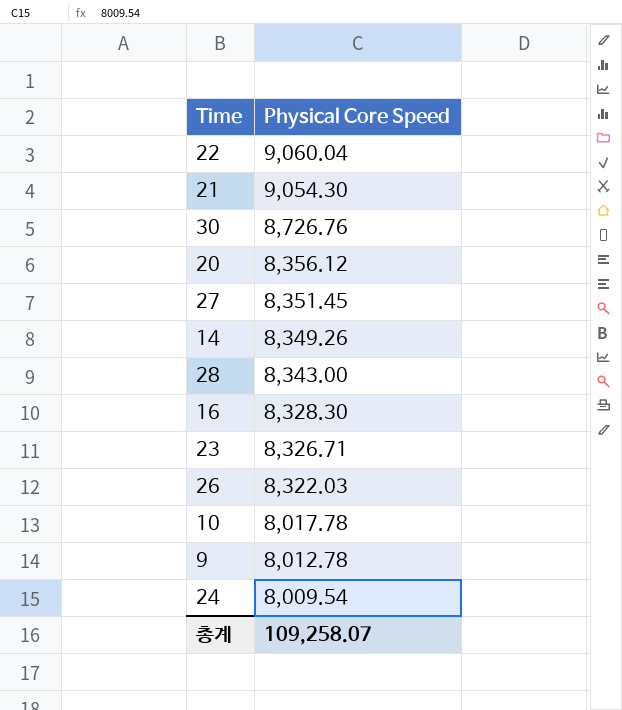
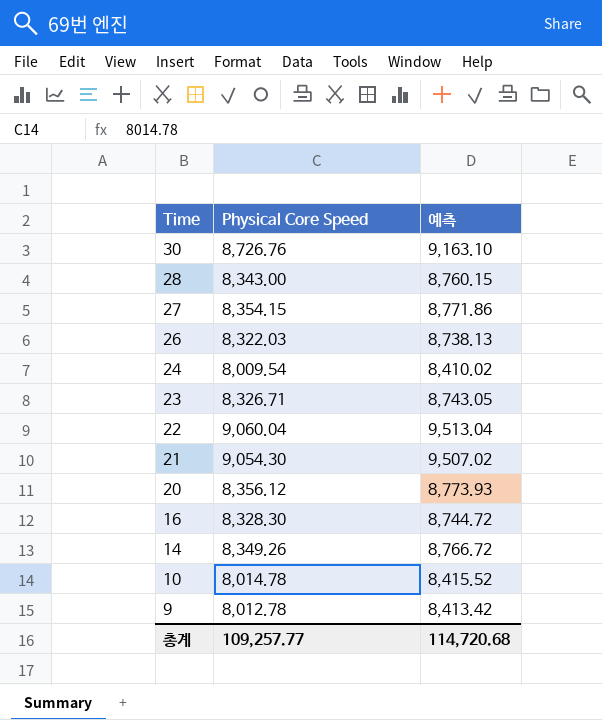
row order: Physical Core Speed descending -> Time descending
column 예측 | formula: none -> [Physical Core Speed] * 1.05
27 | Physical Core Speed: 8,351.45 -> 8,354.15
10 | Physical Core Speed: 8,017.78 -> 8,014.78
총계 | Physical Core Speed: 109,258.07 -> 109,257.77

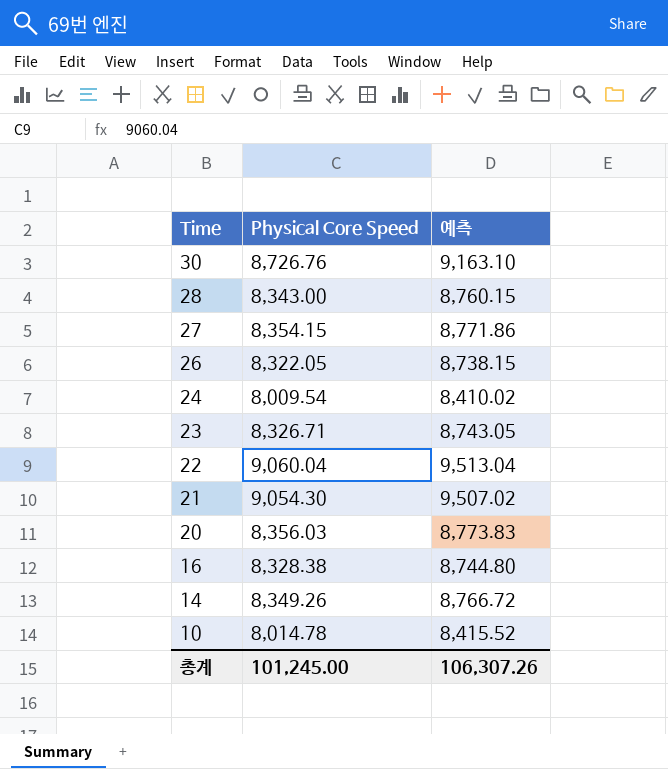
row 9: 8,012.78 | 8,413.42 -> none
26 | Physical Core Speed: 8,322.03 -> 8,322.05
26 | 예측: 8,738.13 -> 8,738.15
20 | Physical Core Speed: 8,356.12 -> 8,356.03
20 | 예측: 8,773.93 -> 8,773.83
16 | Physical Core Speed: 8,328.30 -> 8,328.38
16 | 예측: 8,744.72 -> 8,744.80
총계 | Physical Core Speed: 109,257.77 -> 101,245.00
총계 | 예측: 114,720.68 -> 106,307.26

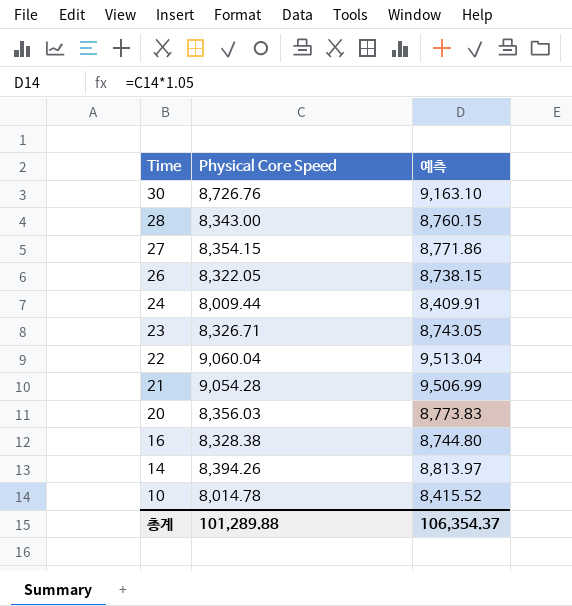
24 | Physical Core Speed: 8,009.54 -> 8,009.44
24 | 예측: 8,410.02 -> 8,409.91
21 | Physical Core Speed: 9,054.30 -> 9,054.28
21 | 예측: 9,507.02 -> 9,506.99
14 | Physical Core Speed: 8,349.26 -> 8,394.26
14 | 예측: 8,766.72 -> 8,813.97
총계 | Physical Core Speed: 101,245.00 -> 101,289.88
총계 | 예측: 106,307.26 -> 106,354.37

